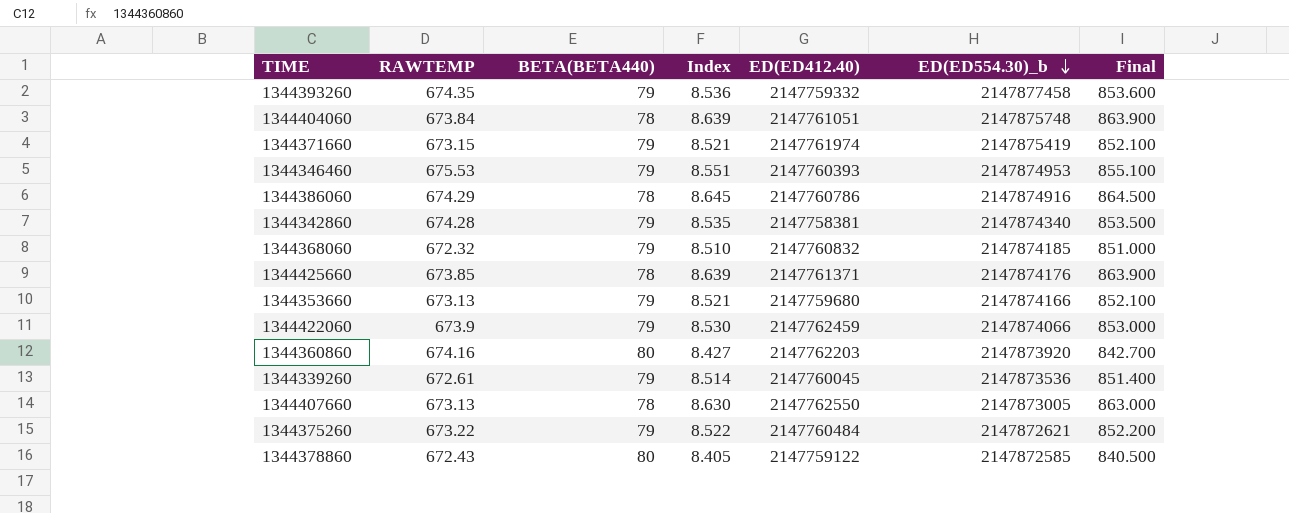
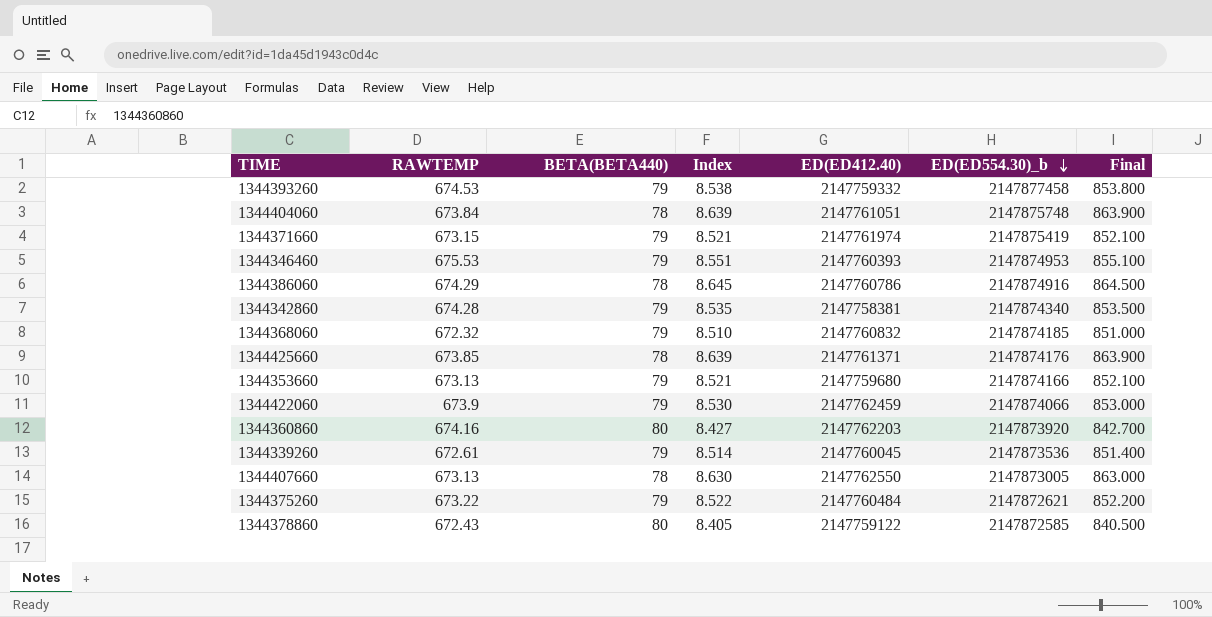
1344393260 | RAWTEMP: 674.35 -> 674.53
1344393260 | Index: 8.536 -> 8.538
1344393260 | Final: 853.600 -> 853.800

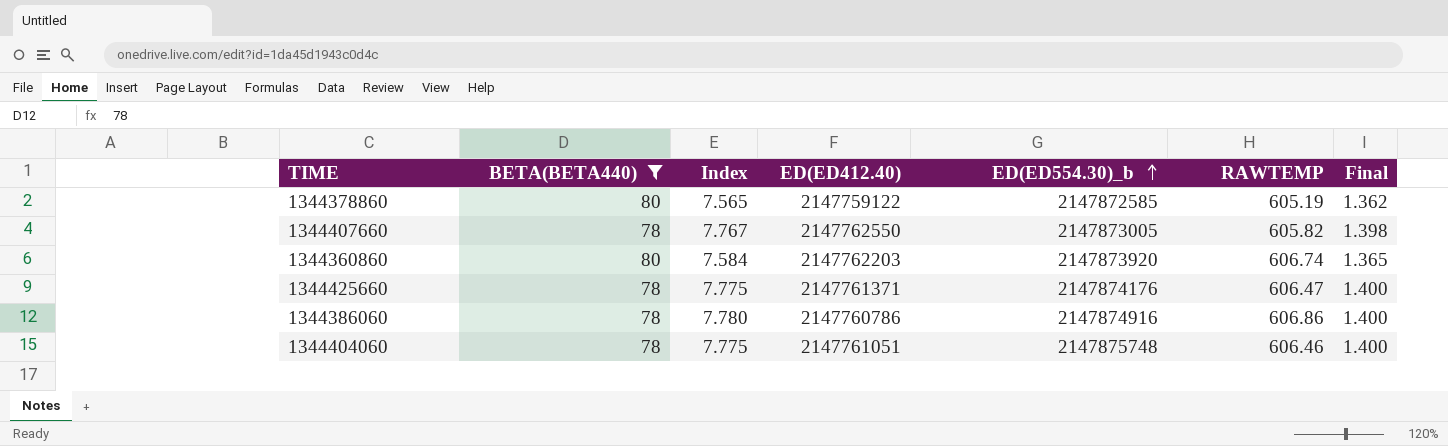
filter: none -> BETA(BETA440) != 79
row order: ED(ED554.30)_b descending -> ED(ED554.30)_b ascending
column RAWTEMP | position: 2 -> 6
column Final | formula: [Index] * 100 -> [Index] * 0.18
1344378860 | Index: 8.405 -> 7.565
1344378860 | RAWTEMP: 672.43 -> 605.19
1344407660 | Index: 8.630 -> 7.767
1344407660 | RAWTEMP: 673.13 -> 605.82
1344360860 | Index: 8.427 -> 7.584
1344360860 | RAWTEMP: 674.16 -> 606.74
1344425660 | Index: 8.639 -> 7.775
1344425660 | RAWTEMP: 673.85 -> 606.47
1344386060 | Index: 8.645 -> 7.780
1344386060 | RAWTEMP: 674.29 -> 606.86
1344404060 | Index: 8.639 -> 7.775
1344404060 | RAWTEMP: 673.84 -> 606.46

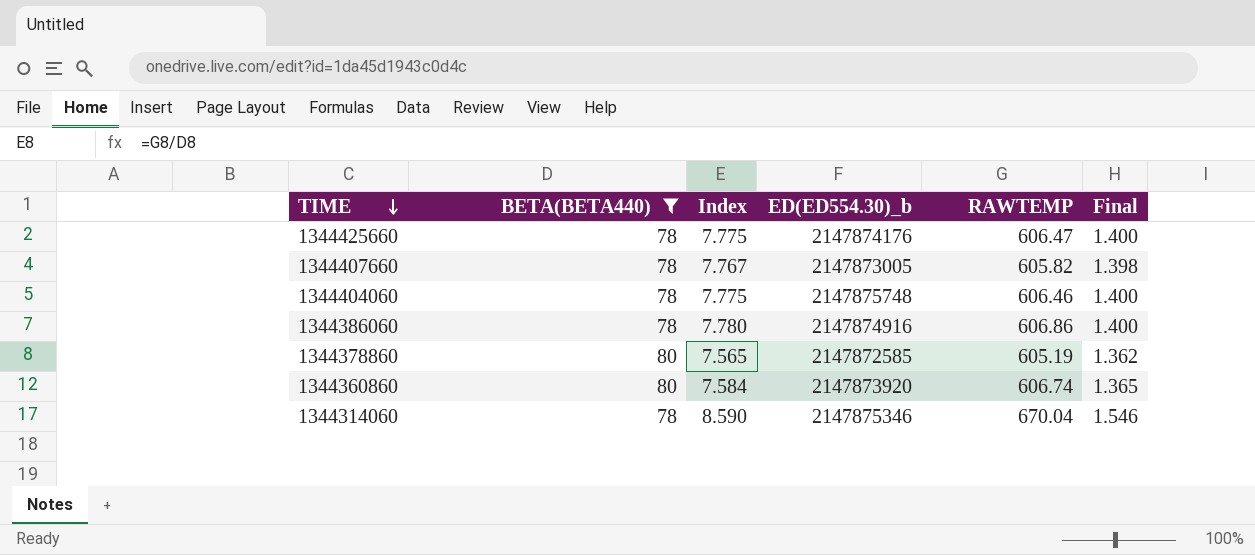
row order: ED(ED554.30)_b ascending -> TIME descending
column ED(ED412.40) | position: 4 -> none
row 1344314060: none -> 78 | 8.590 | 2147875346 | 670.04 | 1.546

